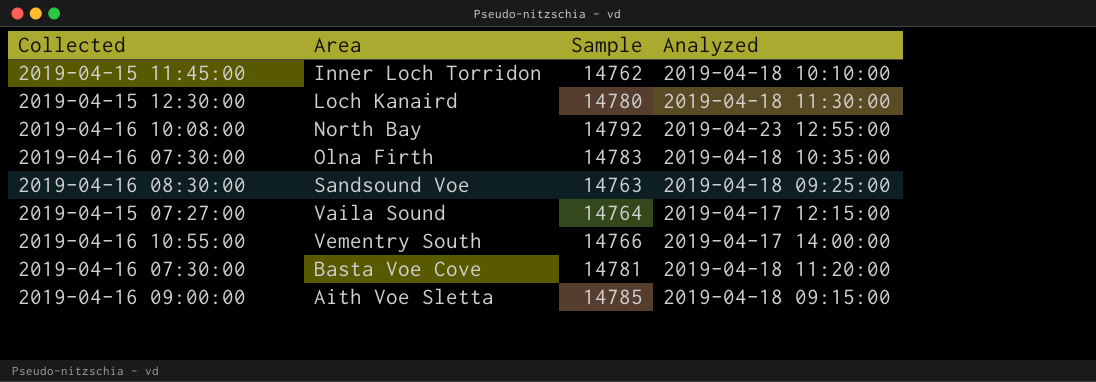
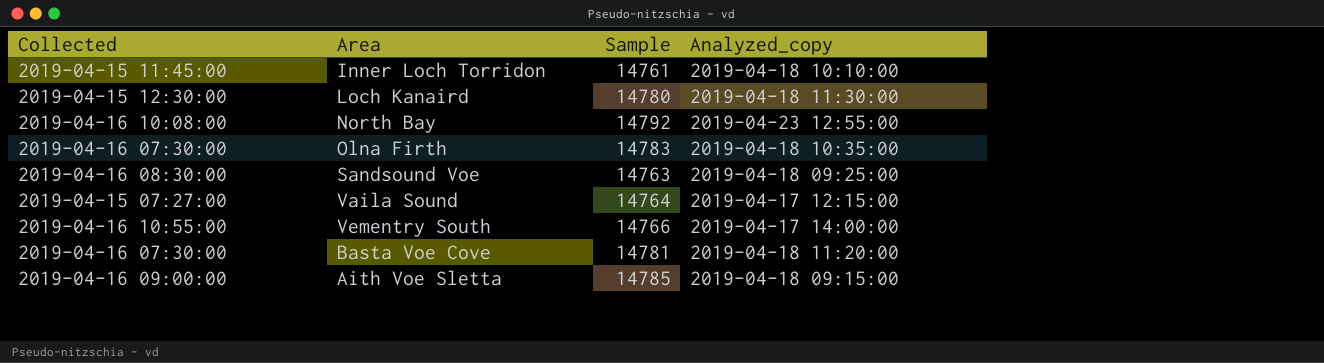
column name: Analyzed -> Analyzed_copy
Inner Loch Torridon | Sample: 14762 -> 14761

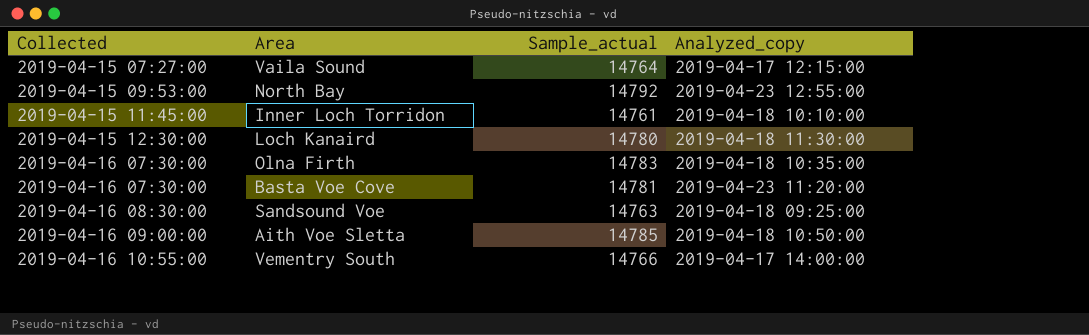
row order: none -> Collected ascending
column name: Sample -> Sample_actual
North Bay | Collected: 2019-04-16 10:08:00 -> 2019-04-15 09:53:00
Basta Voe Cove | Analyzed_copy: 2019-04-18 11:20:00 -> 2019-04-23 11:20:00
Aith Voe Sletta | Analyzed_copy: 2019-04-18 09:15:00 -> 2019-04-18 10:50:00

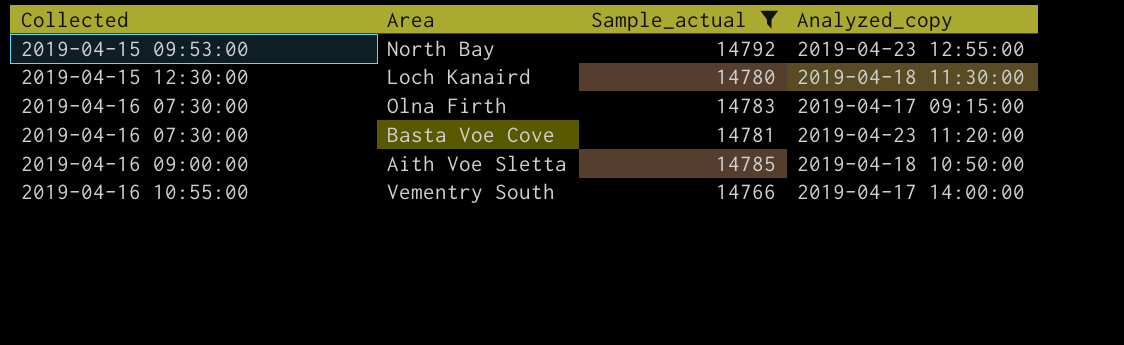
filter: none -> Sample_actual >= 14766
Olna Firth | Analyzed_copy: 2019-04-18 10:35:00 -> 2019-04-17 09:15:00

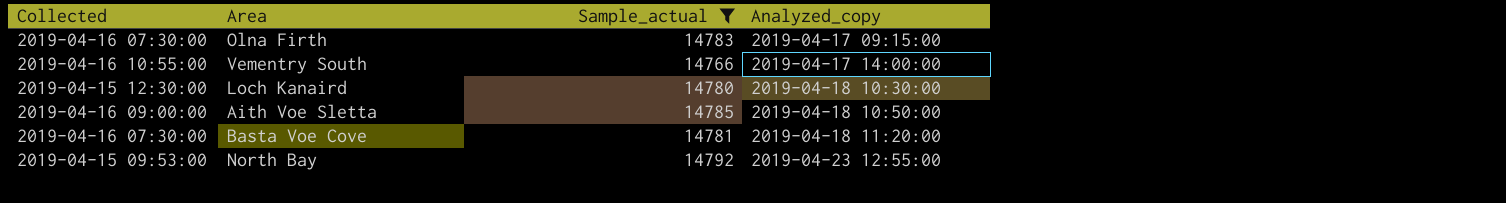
row order: Collected ascending -> Analyzed_copy ascending
Loch Kanaird | Analyzed_copy: 2019-04-18 11:30:00 -> 2019-04-18 10:30:00
Basta Voe Cove | Analyzed_copy: 2019-04-23 11:20:00 -> 2019-04-18 11:20:00

